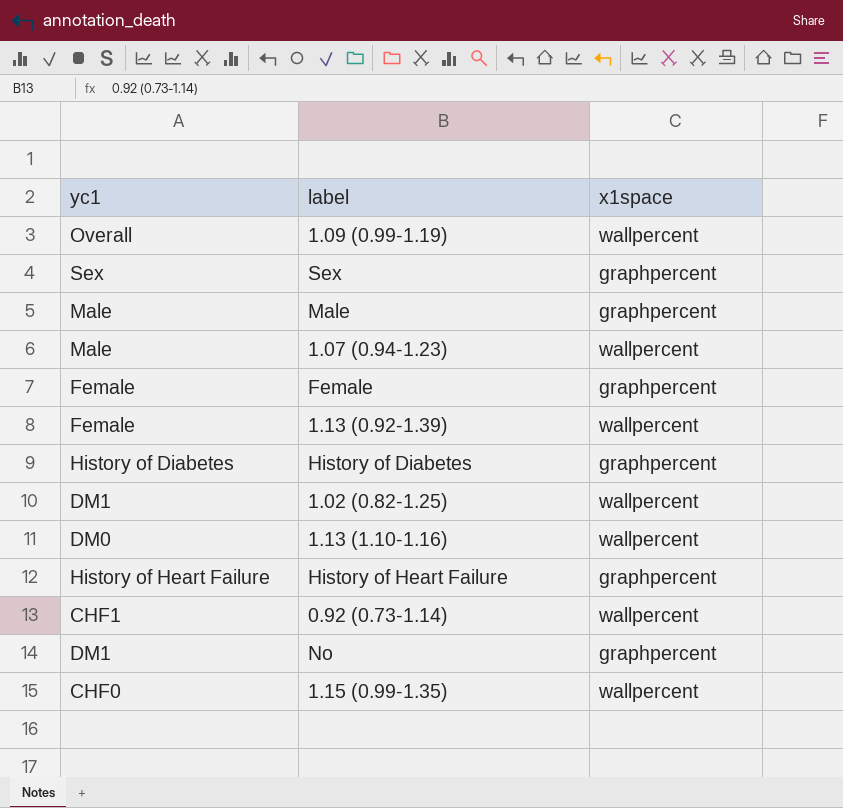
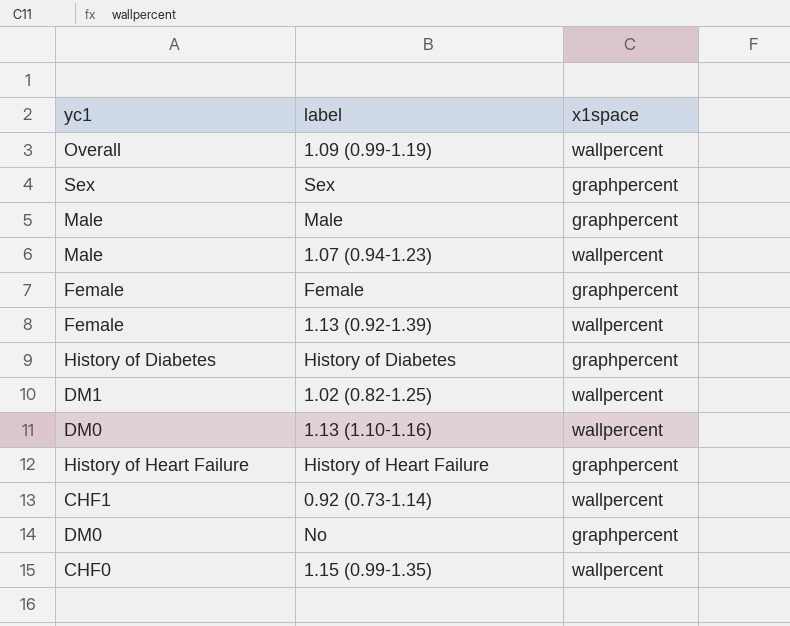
No | yc1: DM1 -> DM0

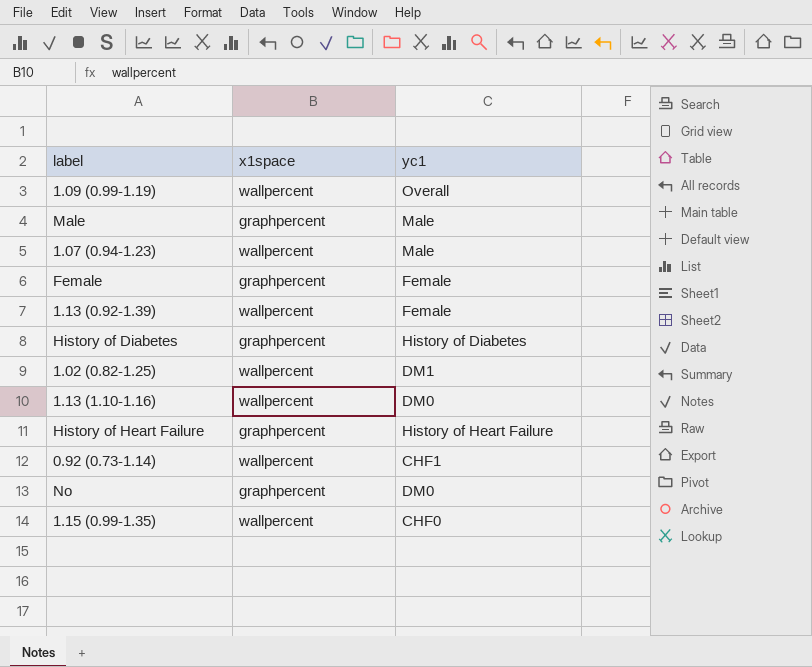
column yc1 | position: 1 -> 3
row Sex: Sex | graphpercent -> none

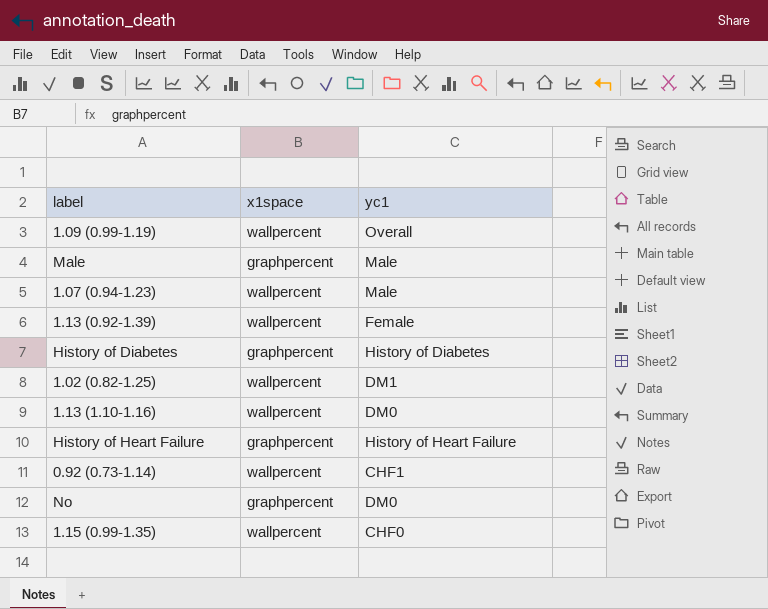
row Female: graphpercent | Female -> none

